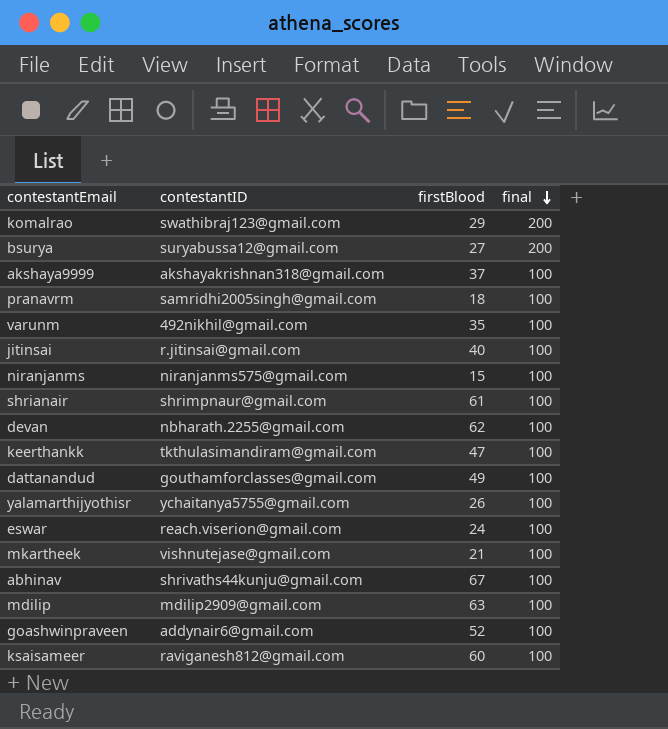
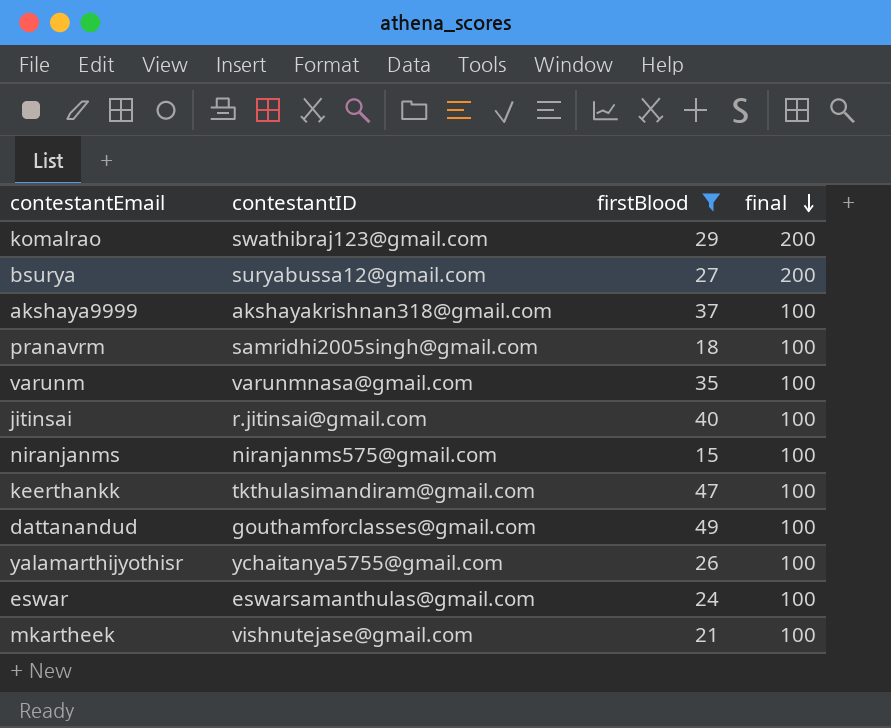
filter: none -> firstBlood <= 49
varunm | contestantID: 492nikhil@gmail.com -> varunmnasa@gmail.com
eswar | contestantID: reach.viserion@gmail.com -> eswarsamanthulas@gmail.com

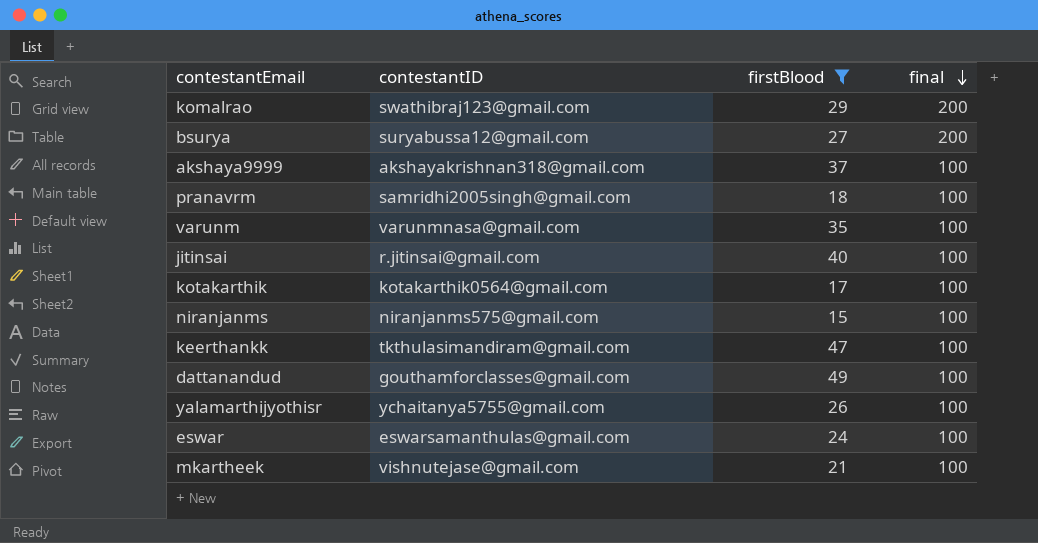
row kotakarthik: none -> kotakarthik0564@gmail.com | 17 | 100

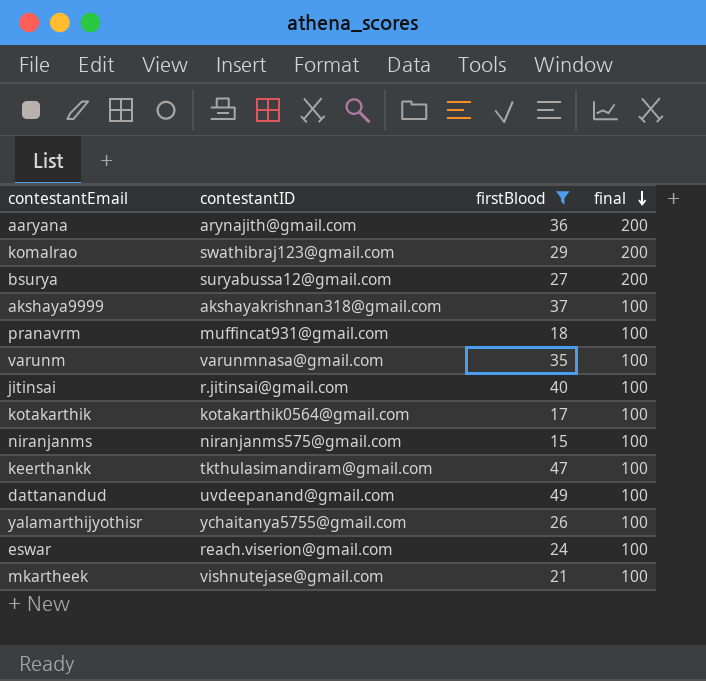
row aaryana: none -> arynajith@gmail.com | 36 | 200
pranavrm | contestantID: samridhi2005singh@gmail.com -> muffincat931@gmail.com
dattanandud | contestantID: gouthamforclasses@gmail.com -> uvdeepanand@gmail.com
eswar | contestantID: eswarsamanthulas@gmail.com -> reach.viserion@gmail.com

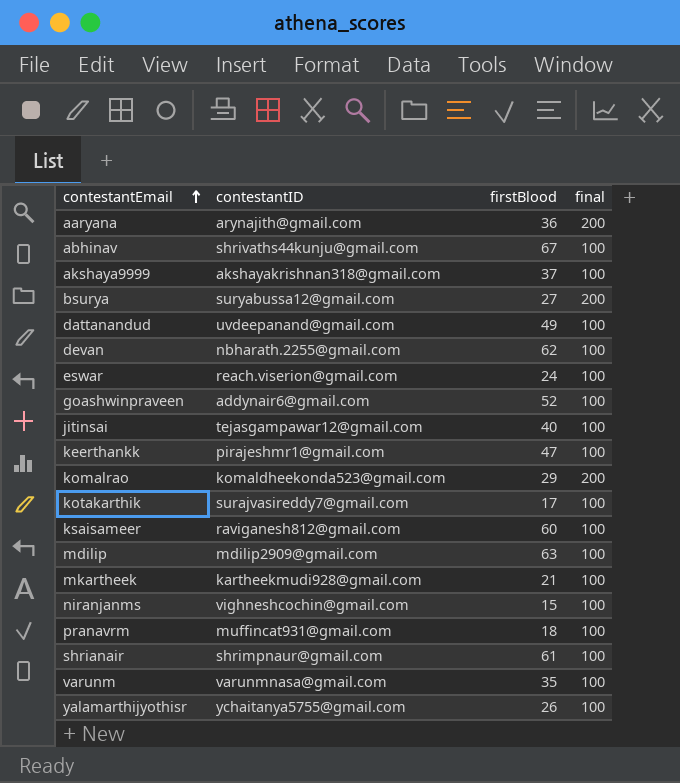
filter: firstBlood <= 49 -> none
row order: final descending -> contestantEmail ascending
jitinsai | contestantID: r.jitinsai@gmail.com -> tejasgampawar12@gmail.com
keerthankk | contestantID: tkthulasimandiram@gmail.com -> pirajeshmr1@gmail.com
komalrao | contestantID: swathibraj123@gmail.com -> komaldheekonda523@gmail.com
kotakarthik | contestantID: kotakarthik0564@gmail.com -> surajvasireddy7@gmail.com
mkartheek | contestantID: vishnutejase@gmail.com -> kartheekmudi928@gmail.com
niranjanms | contestantID: niranjanms575@gmail.com -> vighneshcochin@gmail.com

